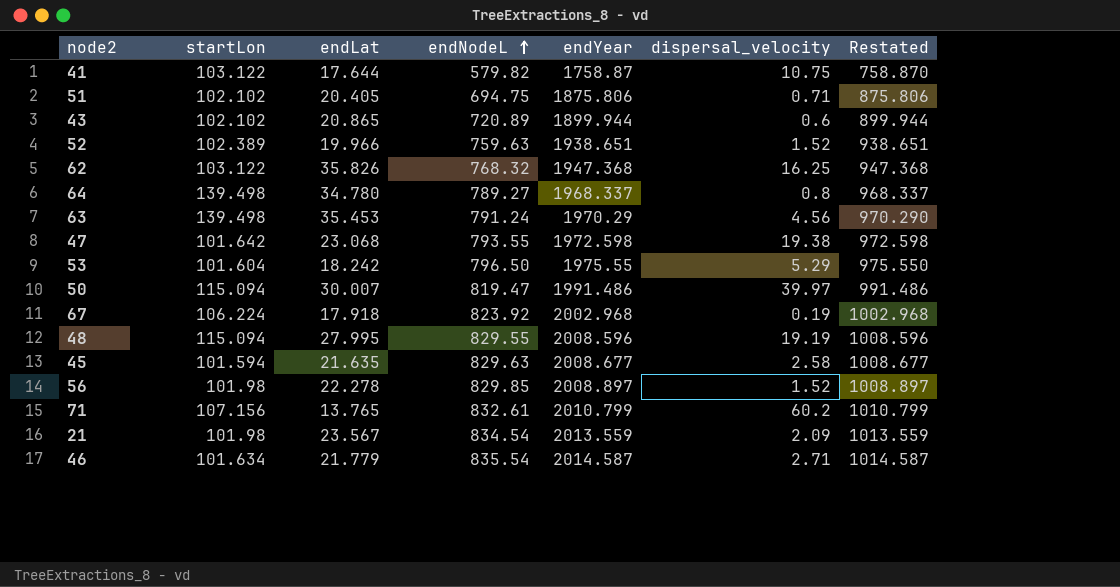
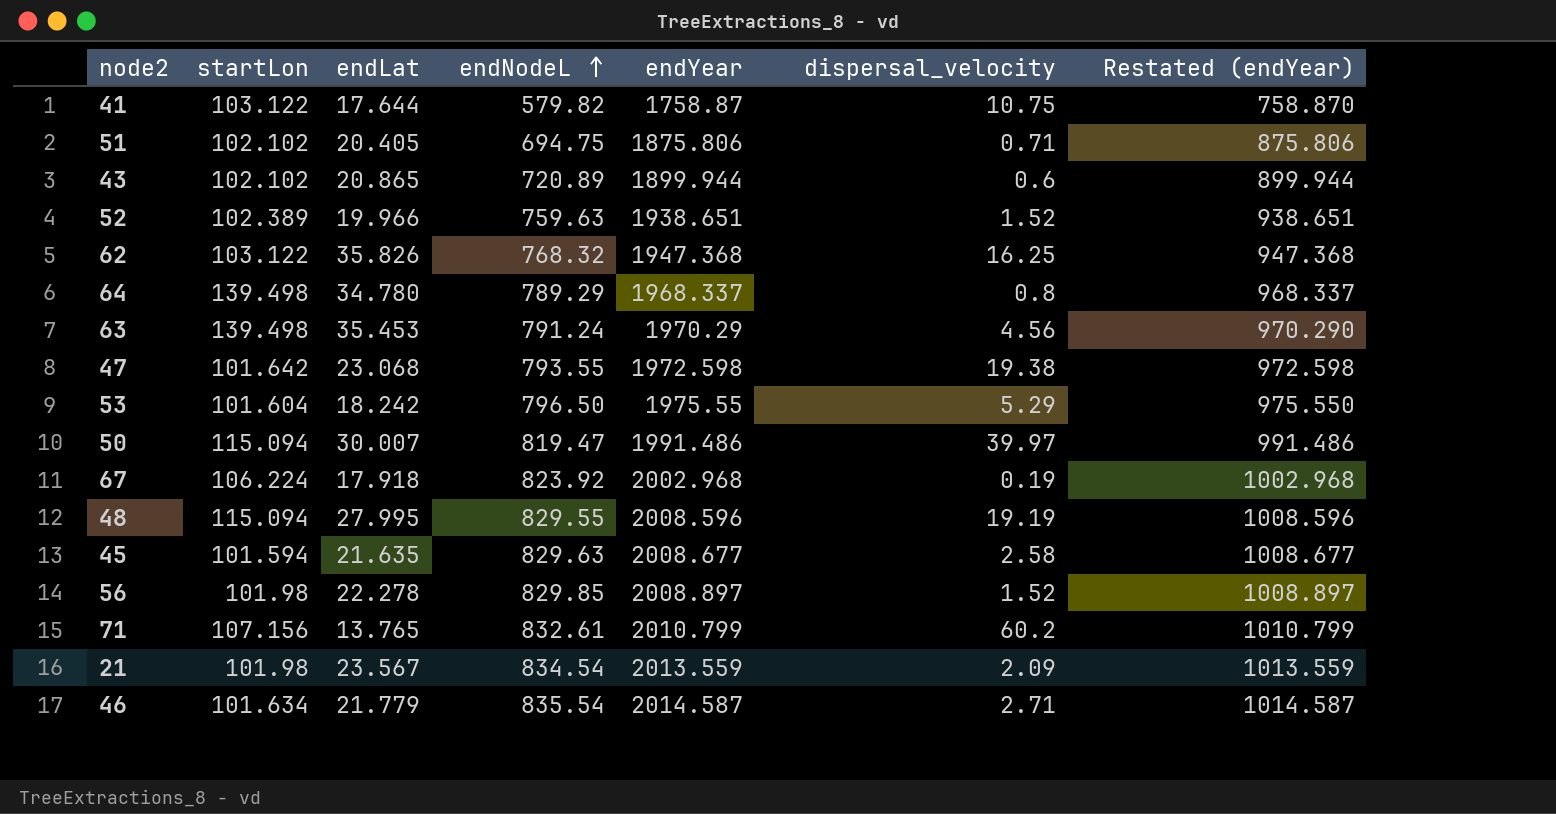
column name: Restated -> Restated (endYear)
64 | endNodeL: 789.27 -> 789.29

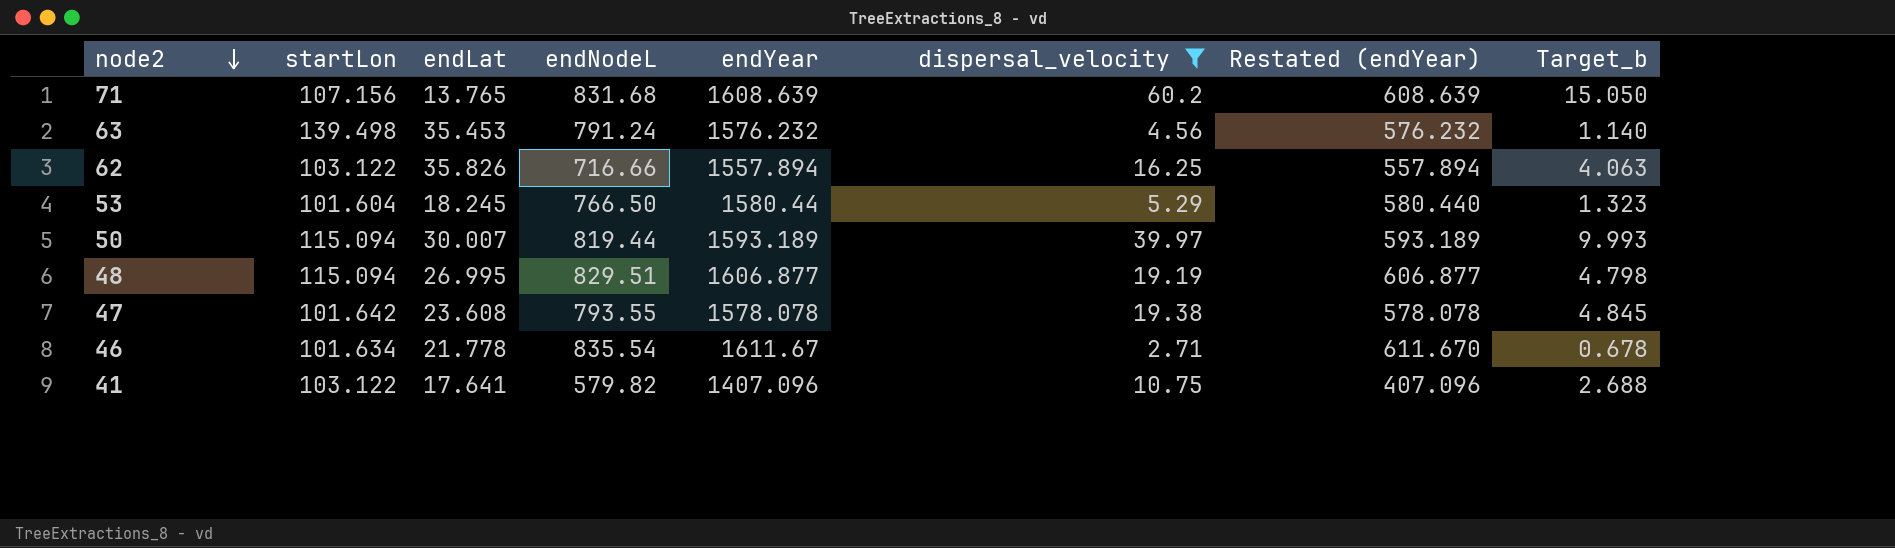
filter: none -> dispersal_velocity >= 2.71
row order: endNodeL ascending -> node2 descending
column Target_b | formula: none -> [dispersal_velocity] * 0.25
71 | endNodeL: 832.61 -> 831.68
71 | endYear: 2010.799 -> 1608.639
71 | Restated (endYear): 1010.799 -> 608.639
63 | endYear: 1970.29 -> 1576.232
63 | Restated (endYear): 970.290 -> 576.232
62 | endNodeL: 768.32 -> 716.66
62 | endYear: 1947.368 -> 1557.894
62 | Restated (endYear): 947.368 -> 557.894
53 | endLat: 18.242 -> 18.245
53 | endNodeL: 796.50 -> 766.50
53 | endYear: 1975.55 -> 1580.44
53 | Restated (endYear): 975.550 -> 580.440
50 | endNodeL: 819.47 -> 819.44
50 | endYear: 1991.486 -> 1593.189
50 | Restated (endYear): 991.486 -> 593.189
48 | endLat: 27.995 -> 26.995
48 | endNodeL: 829.55 -> 829.51
48 | endYear: 2008.596 -> 1606.877
48 | Restated (endYear): 1008.596 -> 606.877
47 | endLat: 23.068 -> 23.608
47 | endYear: 1972.598 -> 1578.078
47 | Restated (endYear): 972.598 -> 578.078
46 | endLat: 21.779 -> 21.778
46 | endYear: 2014.587 -> 1611.67
46 | Restated (endYear): 1014.587 -> 611.670
41 | endLat: 17.644 -> 17.641
41 | endYear: 1758.87 -> 1407.096
41 | Restated (endYear): 758.870 -> 407.096

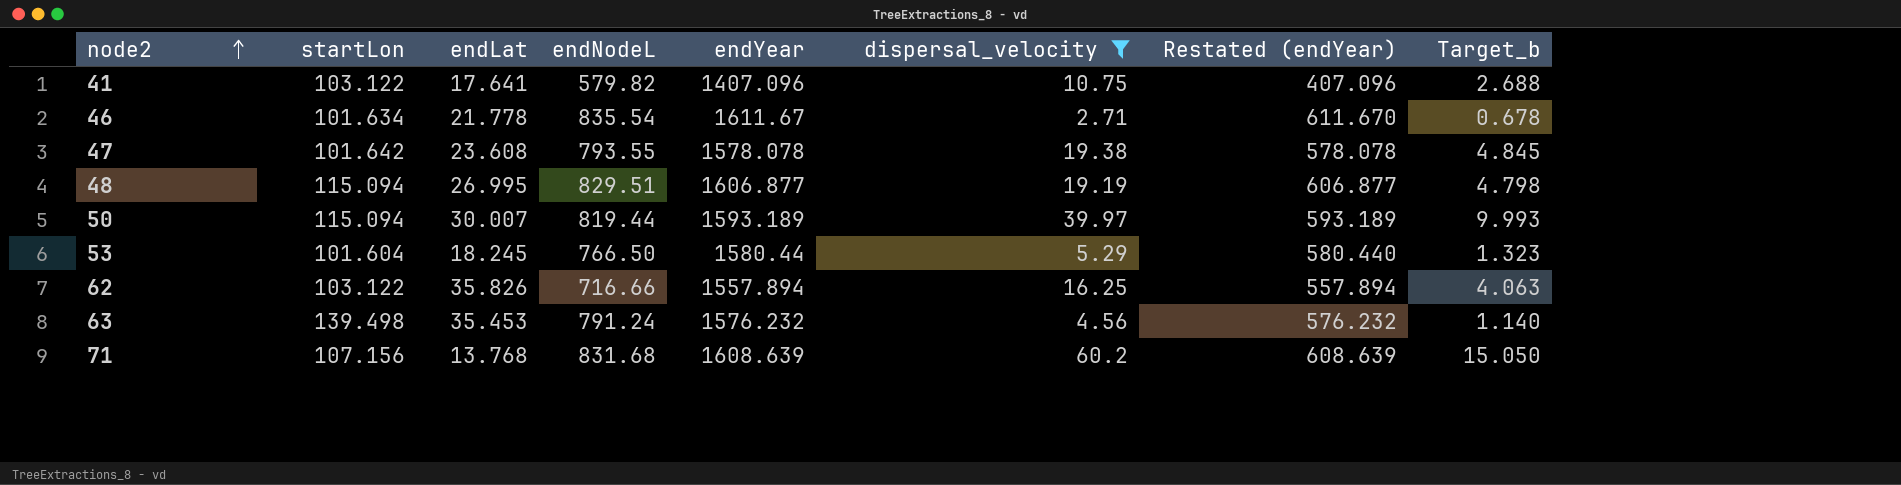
row order: node2 descending -> node2 ascending
71 | endLat: 13.765 -> 13.768

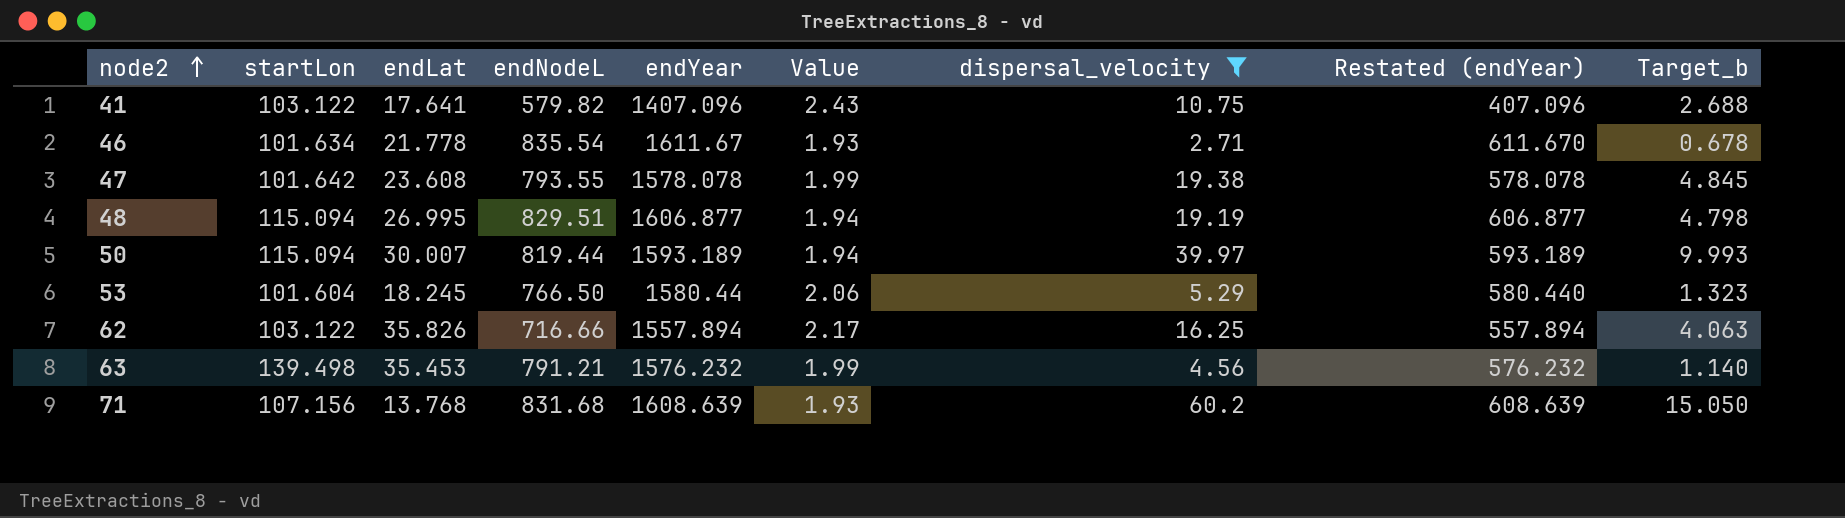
column Value | formula: none -> [endYear] / [endNodeL]
63 | endNodeL: 791.24 -> 791.21

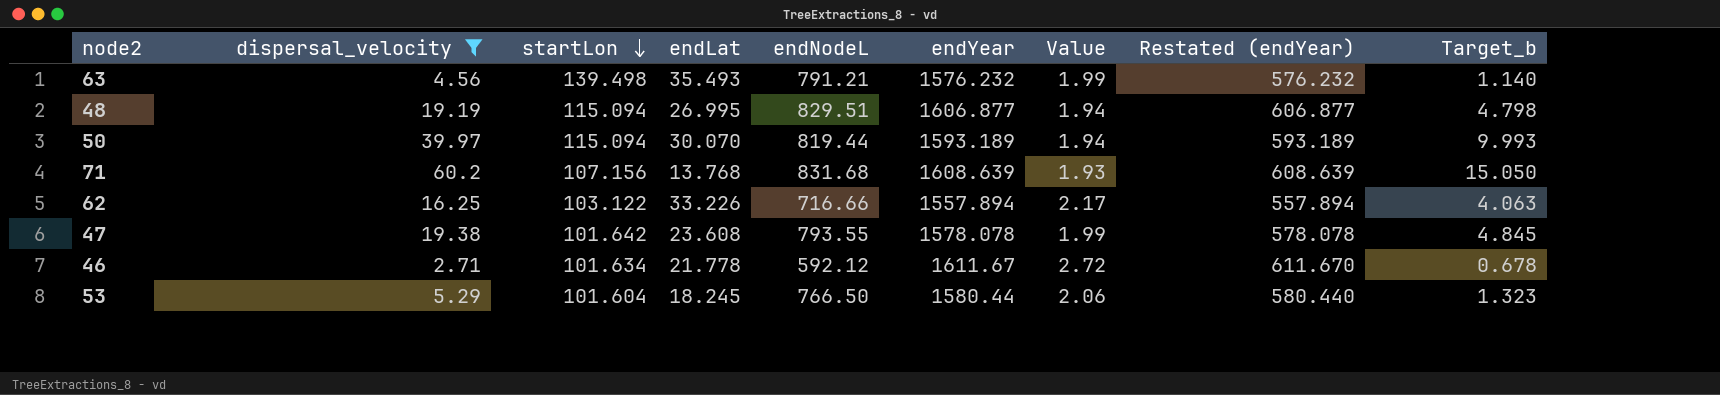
row order: node2 ascending -> startLon descending
column dispersal_velocity | position: 7 -> 2
row 41: 103.122 | 17.641 | 579.82 | 1407.096 | 2.43 | 10.75 | 407.096 | 2.688 -> none
63 | endLat: 35.453 -> 35.493
50 | endLat: 30.007 -> 30.070
62 | endLat: 35.826 -> 33.226
46 | endNodeL: 835.54 -> 592.12
46 | Value: 1.93 -> 2.72

